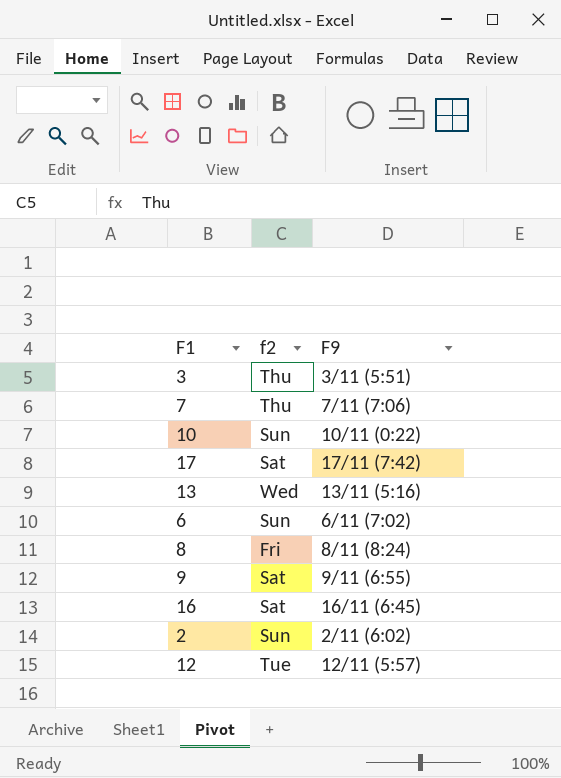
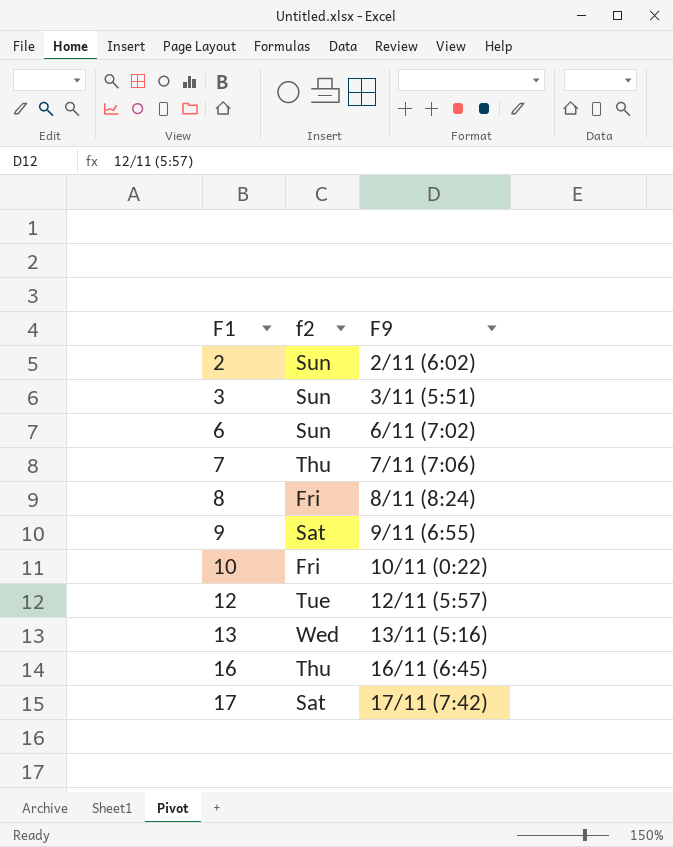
row order: none -> F1 ascending
3 | f2: Thu -> Sun
10 | f2: Sun -> Fri
16 | f2: Sat -> Thu

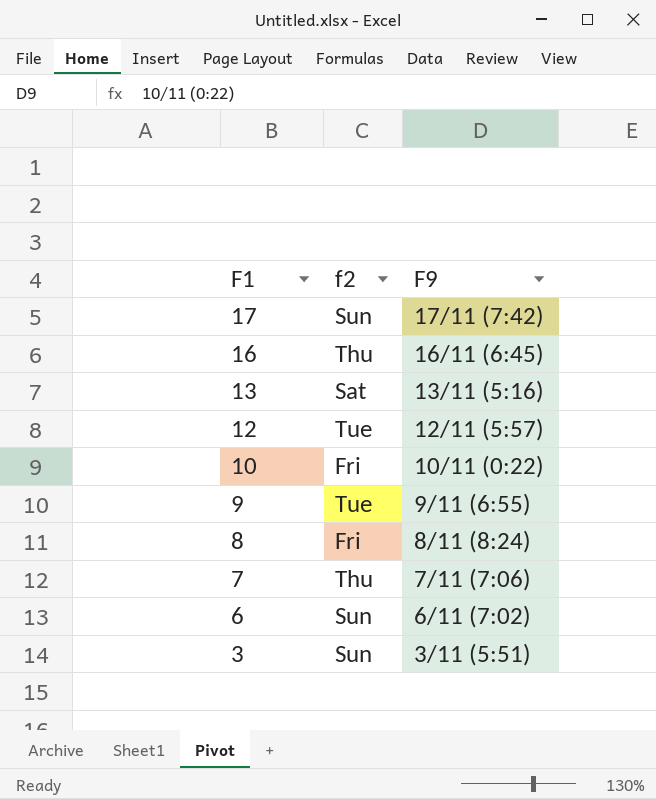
row order: F1 ascending -> F1 descending
row 2: Sun | 2/11 (6:02) -> none
17 | f2: Sat -> Sun
13 | f2: Wed -> Sat
9 | f2: Sat -> Tue

